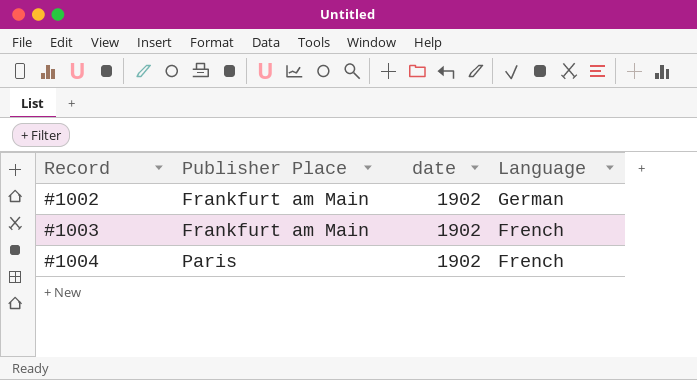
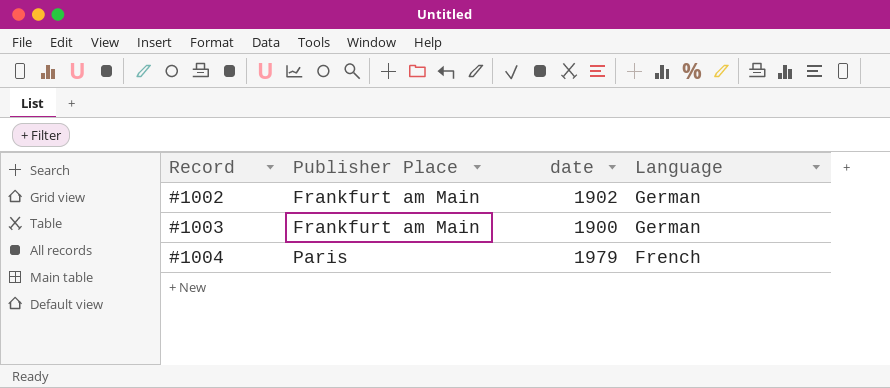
#1003 | date: 1902 -> 1900
#1003 | Language: French -> German
#1004 | date: 1902 -> 1979

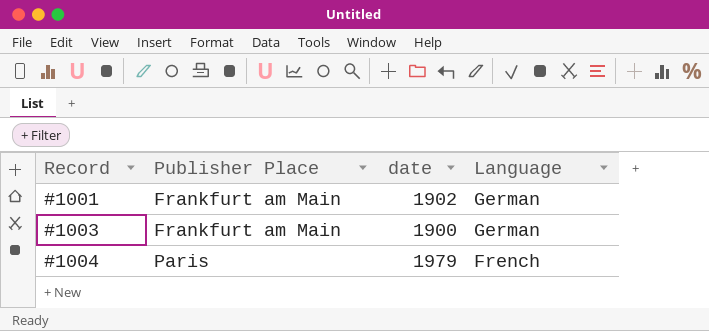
row #1002: Frankfurt am Main | 1902 | German -> none
row #1001: none -> Frankfurt am Main | 1902 | German

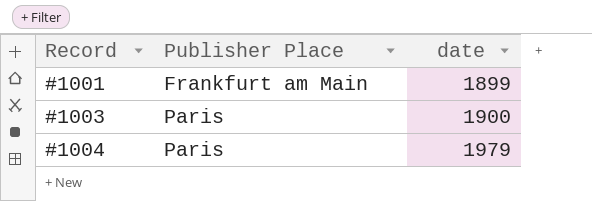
column Language | position: 4 -> none
#1001 | date: 1902 -> 1899
#1003 | Publisher Place: Frankfurt am Main -> Paris

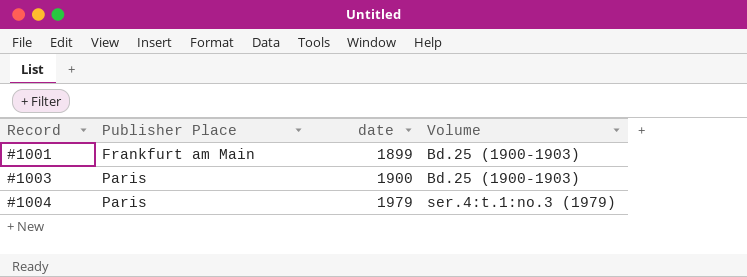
column Volume | position: none -> 4

